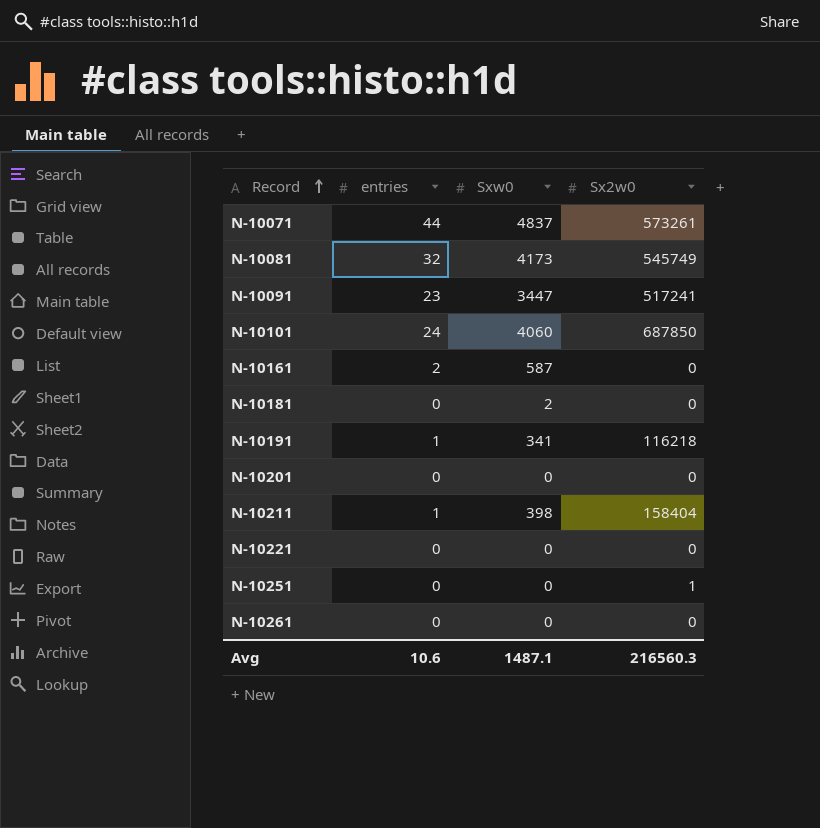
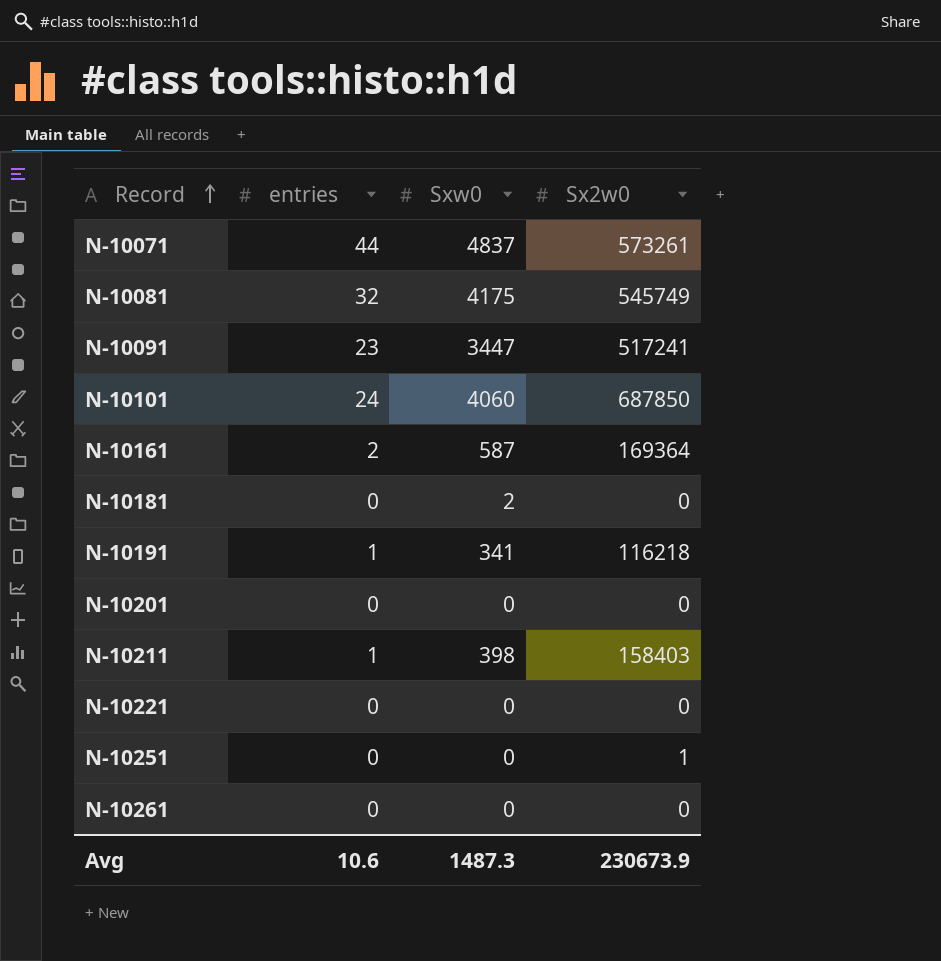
N-10081 | Sxw0: 4173 -> 4175
N-10161 | Sx2w0: 0 -> 169364
N-10211 | Sx2w0: 158404 -> 158403
Avg | Sxw0: 1487.1 -> 1487.3
Avg | Sx2w0: 216560.3 -> 230673.9

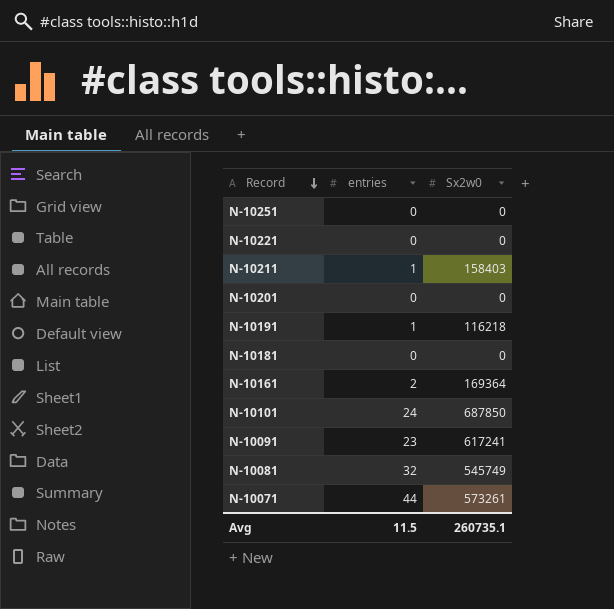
row order: Record ascending -> Record descending
column Sxw0 | position: 3 -> none
row N-10261: 0 | 0 | 0 -> none
N-10251 | Sx2w0: 1 -> 0
N-10091 | Sx2w0: 517241 -> 617241
Avg | entries: 10.6 -> 11.5
Avg | Sx2w0: 230673.9 -> 260735.1

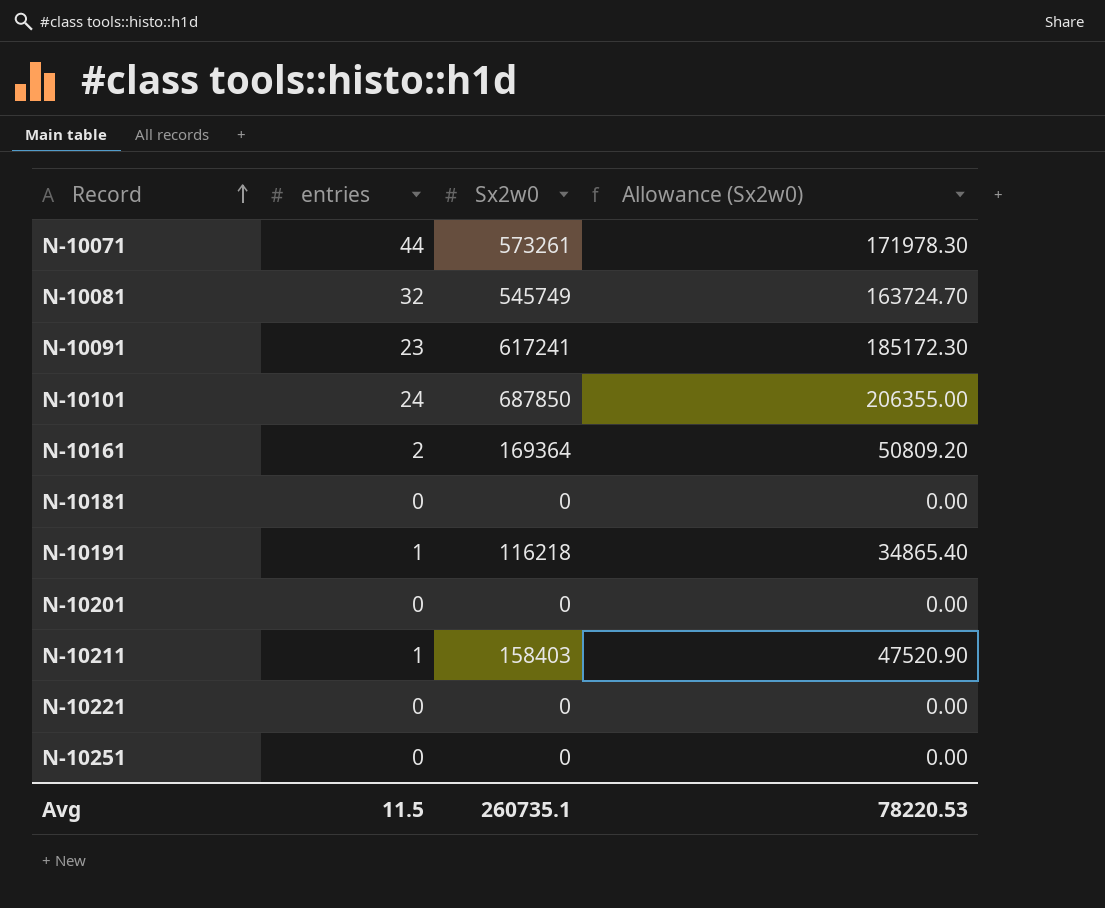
row order: Record descending -> Record ascending
column Allowance (Sx2w0) | formula: none -> [Sx2w0] * 0.3

